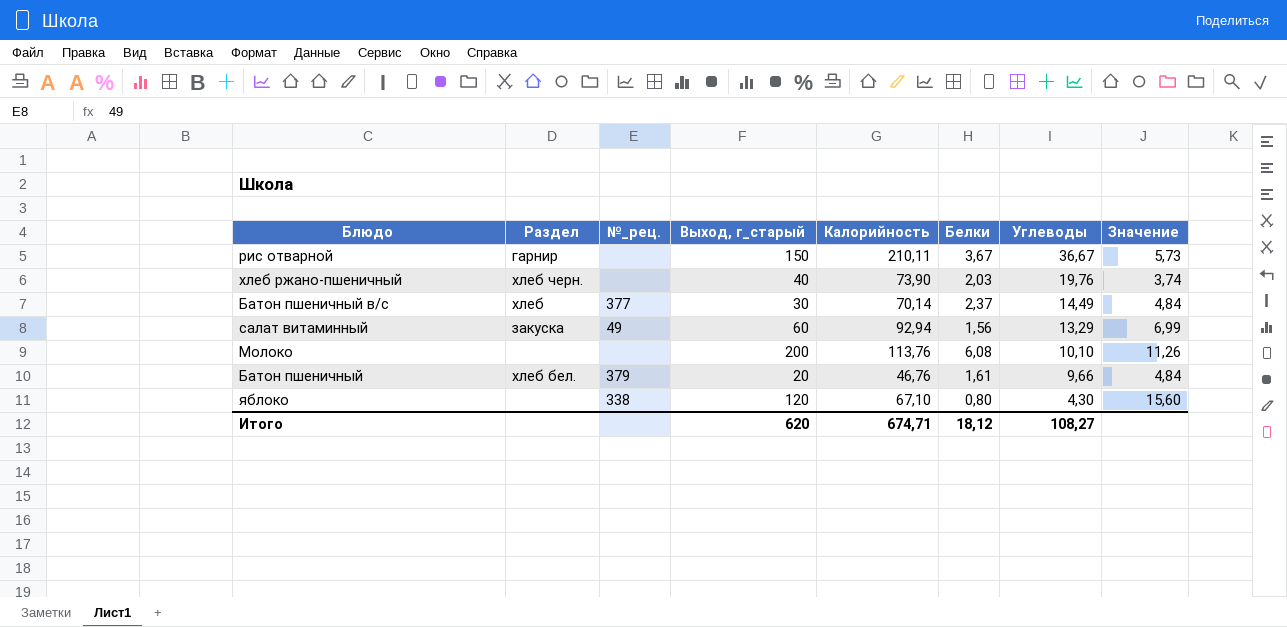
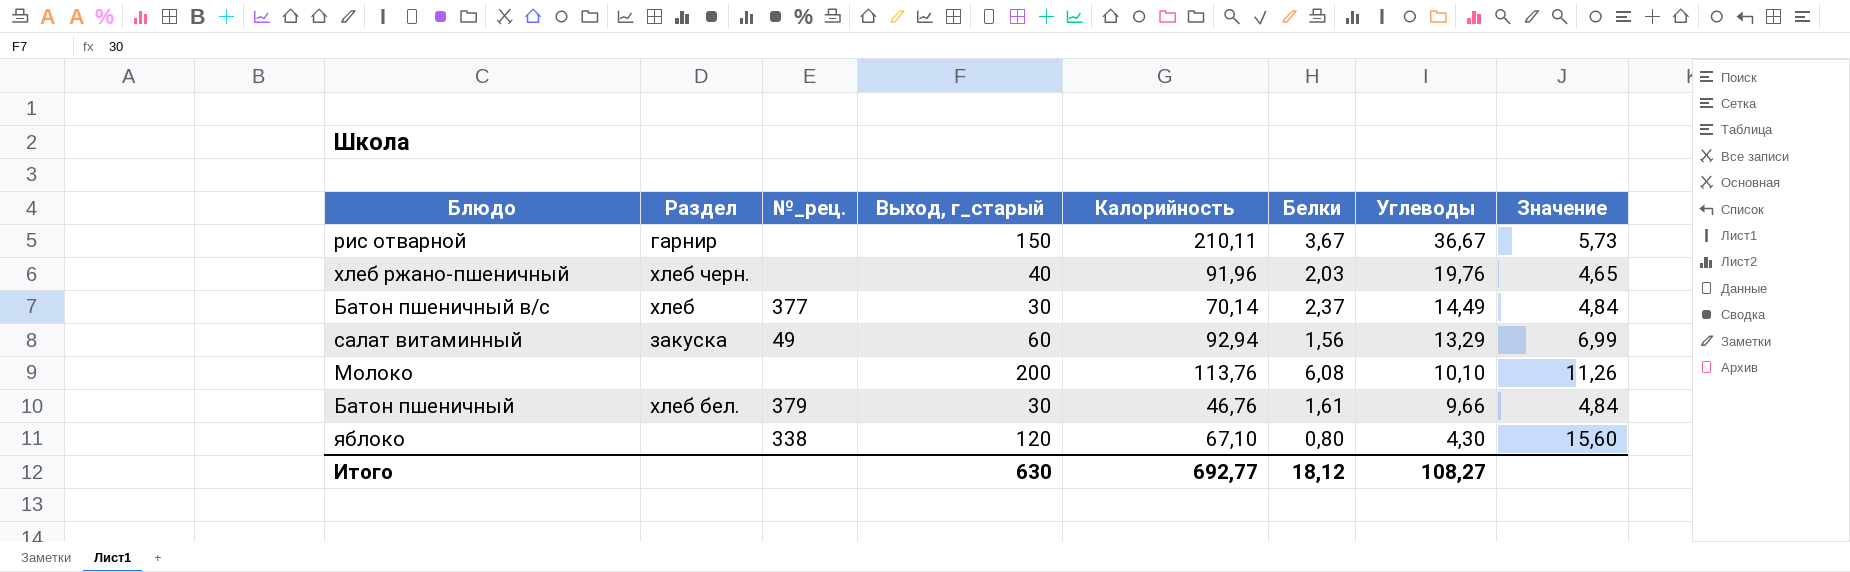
хлеб ржано-пшеничный | Калорийность: 73,90 -> 91,96
хлеб ржано-пшеничный | Значение: 3,74 -> 4,65
Батон пшеничный | Выход, г_старый: 20 -> 30
Итого | Выход, г_старый: 620 -> 630
Итого | Калорийность: 674,71 -> 692,77

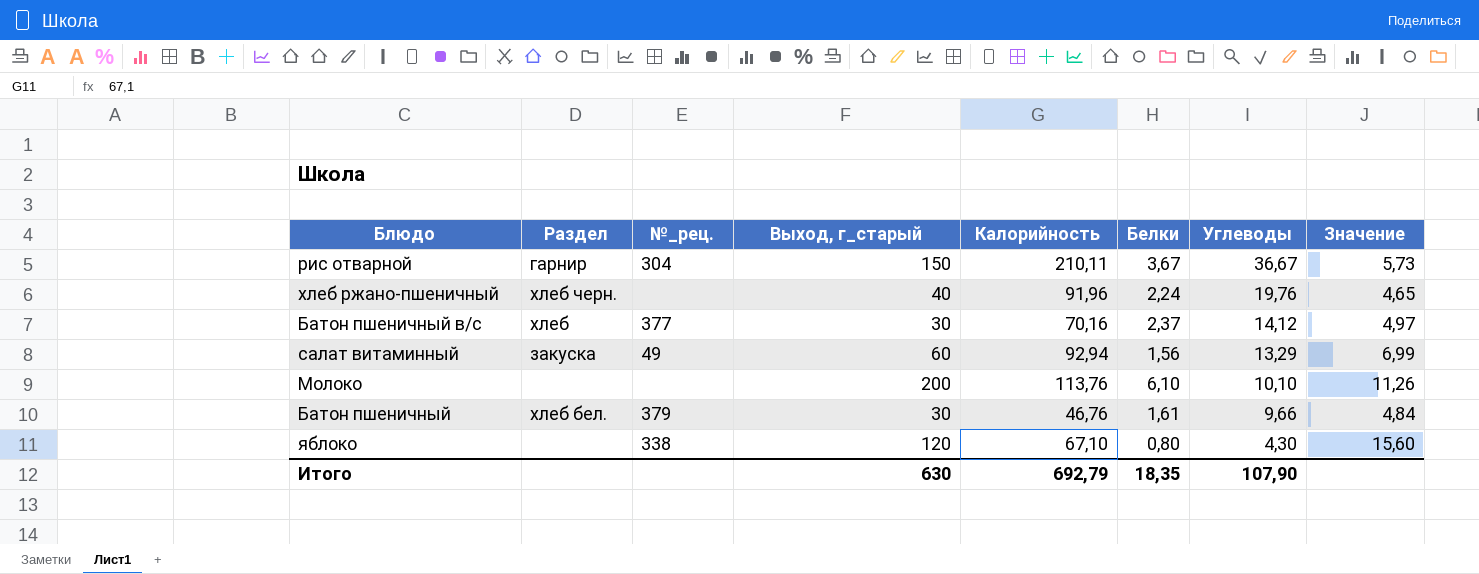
рис отварной | №_рец.: none -> 304
хлеб ржано-пшеничный | Белки: 2,03 -> 2,24
Батон пшеничный в/с | Калорийность: 70,14 -> 70,16
Батон пшеничный в/с | Углеводы: 14,49 -> 14,12
Батон пшеничный в/с | Значение: 4,84 -> 4,97
Молоко | Белки: 6,08 -> 6,10
Итого | Калорийность: 692,77 -> 692,79
Итого | Белки: 18,12 -> 18,35
Итого | Углеводы: 108,27 -> 107,90

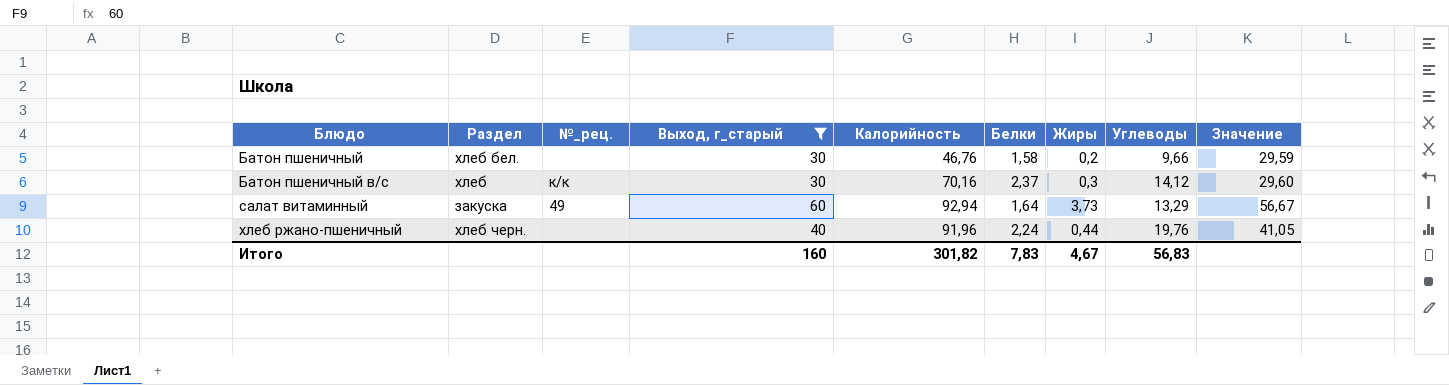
filter: none -> Выход, г_старый <= 60
row order: Углеводы descending -> Блюдо ascending
column Жиры | position: none -> 7
column Значение | formula: [Калорийность] / [Углеводы] -> [Калорийность] / [Белки]
Батон пшеничный | №_рец.: 379 -> none
Батон пшеничный | Белки: 1,61 -> 1,58
Батон пшеничный в/с | №_рец.: 377 -> к/к
салат витаминный | Белки: 1,56 -> 1,64
Итого | Выход, г_старый: 630 -> 160
Итого | Калорийность: 692,79 -> 301,82
Итого | Белки: 18,35 -> 7,83
Итого | Углеводы: 107,90 -> 56,83

